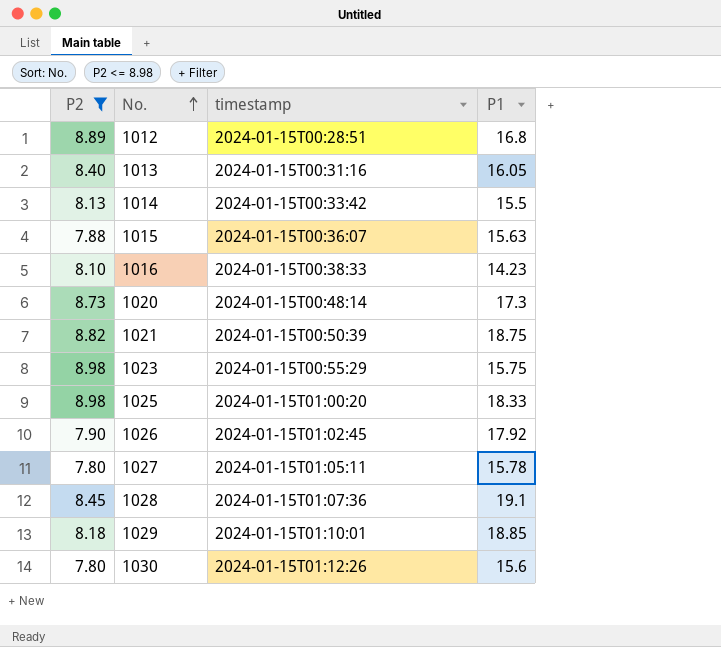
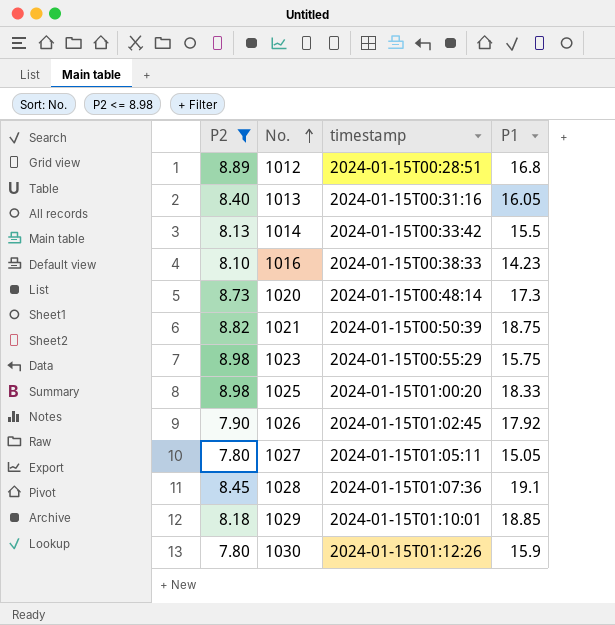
row 1015: 7.88 | 2024-01-15T00:36:07 | 15.63 -> none
1027 | P1: 15.78 -> 15.05
1030 | P1: 15.6 -> 15.9

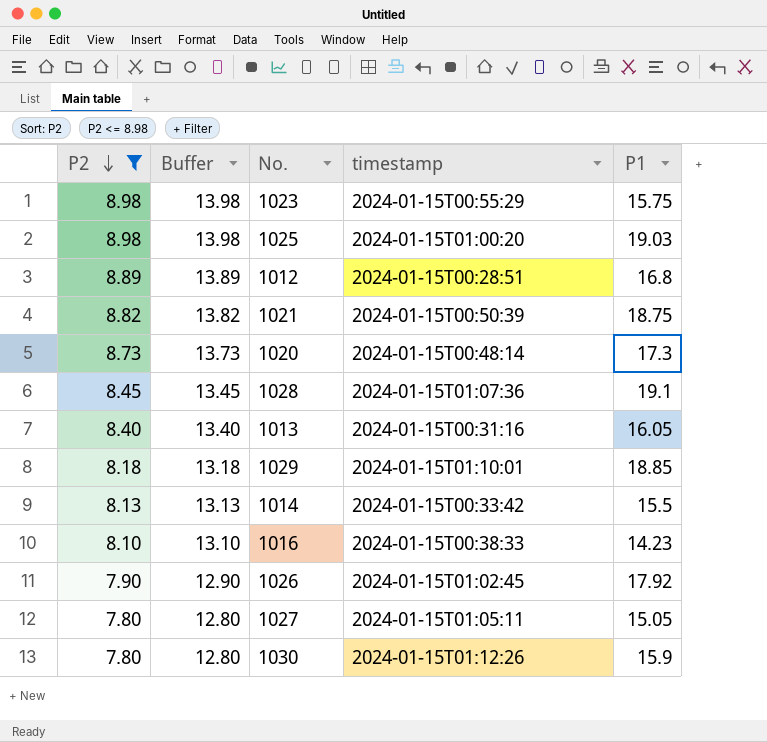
row order: No. ascending -> P2 descending
column Buffer | formula: none -> [P2] + 5
1025 | P1: 18.33 -> 19.03

